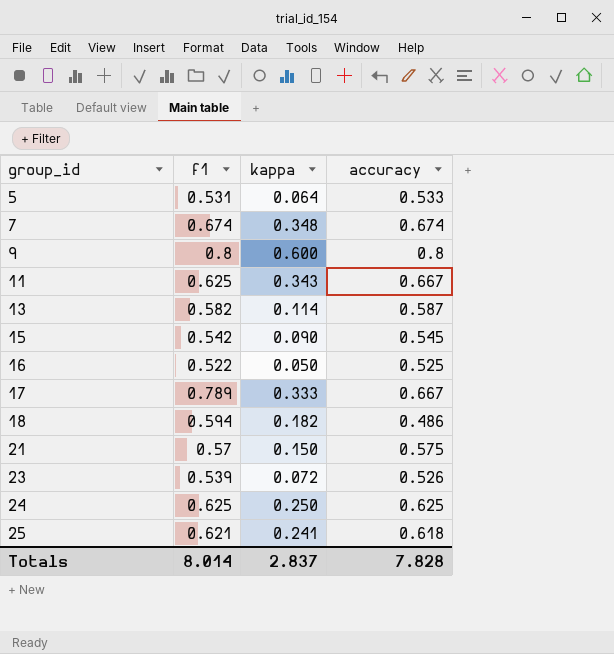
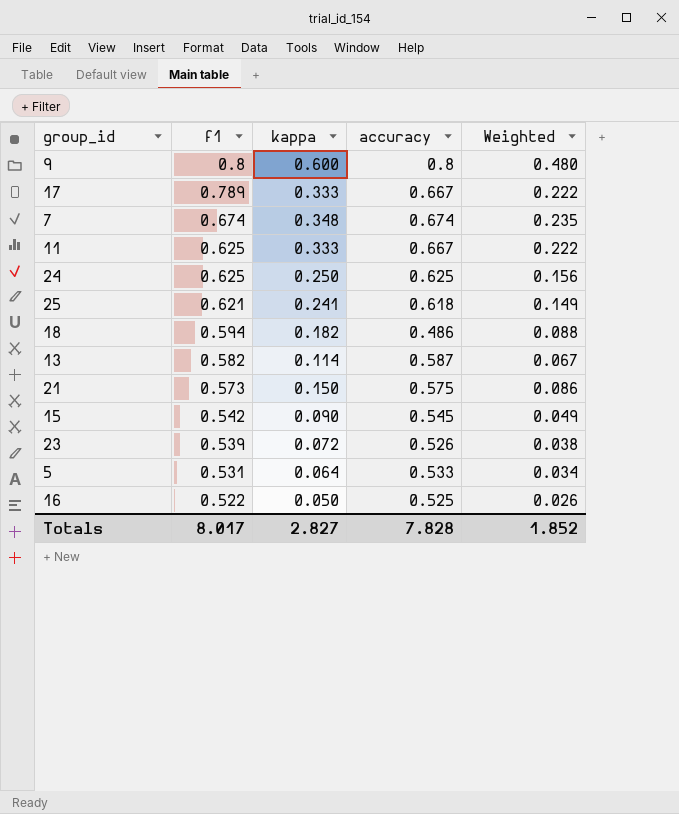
row order: group_id ascending -> f1 descending
column Weighted | formula: none -> [kappa] * [accuracy]
11 | kappa: 0.343 -> 0.333
21 | f1: 0.57 -> 0.573
Totals | f1: 8.014 -> 8.017
Totals | kappa: 2.837 -> 2.827

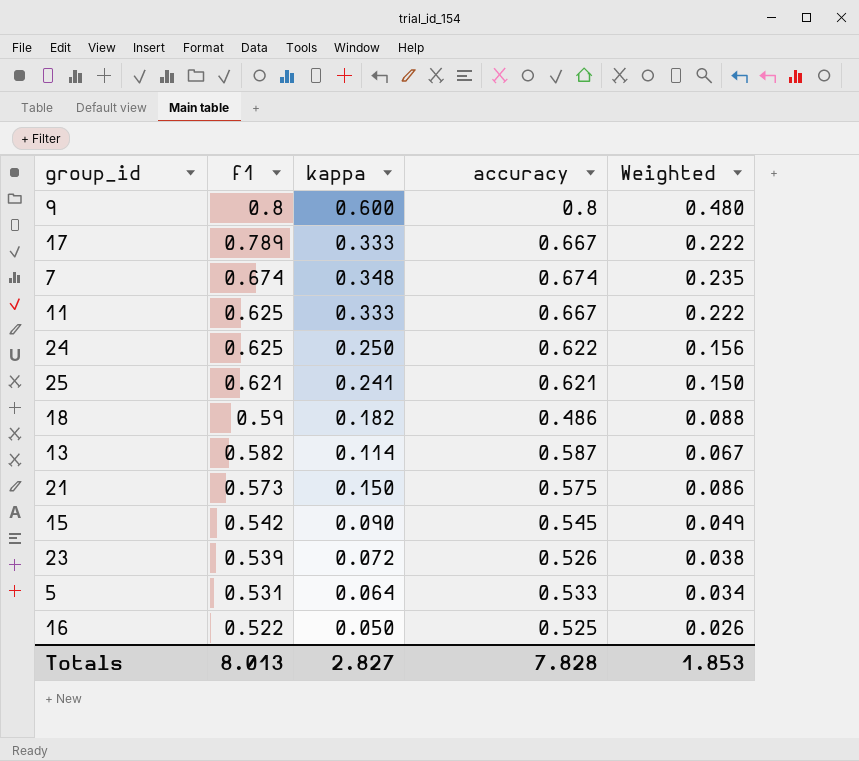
24 | accuracy: 0.625 -> 0.622
25 | accuracy: 0.618 -> 0.621
25 | Weighted: 0.149 -> 0.150
18 | f1: 0.594 -> 0.59
Totals | f1: 8.017 -> 8.013
Totals | Weighted: 1.852 -> 1.853

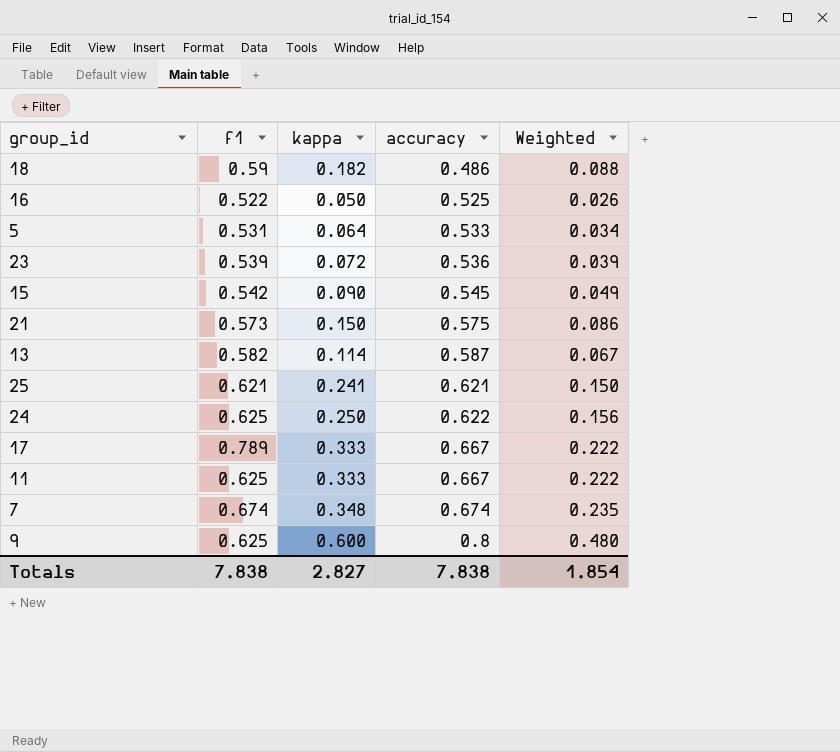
row order: f1 descending -> accuracy ascending
23 | accuracy: 0.526 -> 0.536
23 | Weighted: 0.038 -> 0.039
9 | f1: 0.8 -> 0.625
Totals | f1: 8.013 -> 7.838
Totals | accuracy: 7.828 -> 7.838
Totals | Weighted: 1.853 -> 1.854

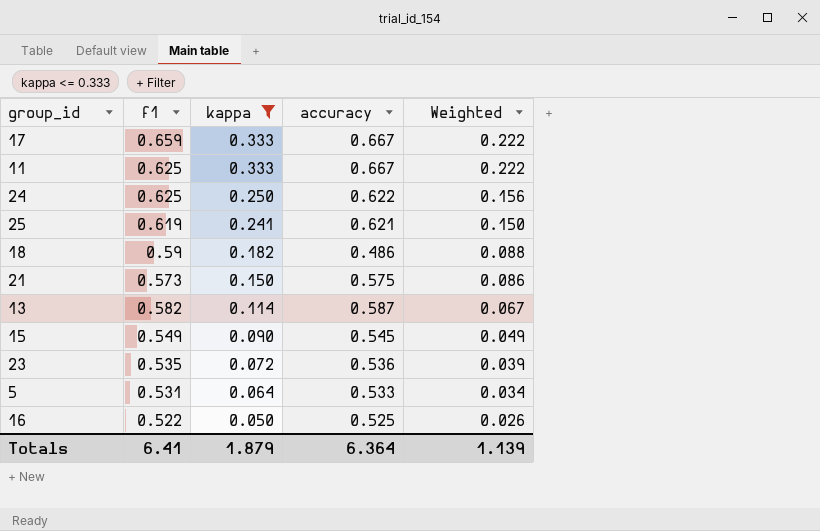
filter: none -> kappa <= 0.333
row order: accuracy ascending -> kappa descending
17 | f1: 0.789 -> 0.659
25 | f1: 0.621 -> 0.619
15 | f1: 0.542 -> 0.549
23 | f1: 0.539 -> 0.535
Totals | f1: 7.838 -> 6.41
Totals | kappa: 2.827 -> 1.879
Totals | accuracy: 7.838 -> 6.364
Totals | Weighted: 1.854 -> 1.139

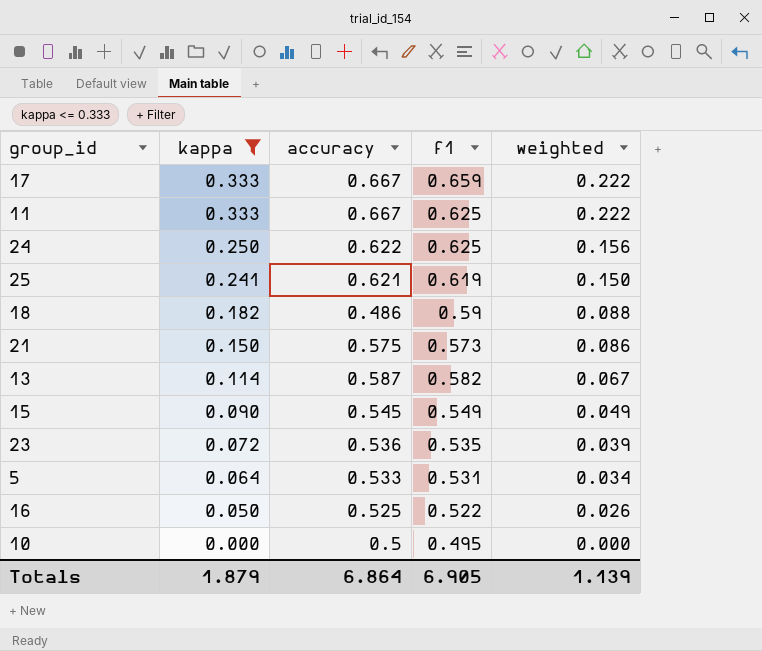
column f1 | position: 2 -> 4
column name: Weighted -> weighted
row 10: none -> 0.000 | 0.5 | 0.495 | 0.000
Totals | accuracy: 6.364 -> 6.864
Totals | f1: 6.41 -> 6.905

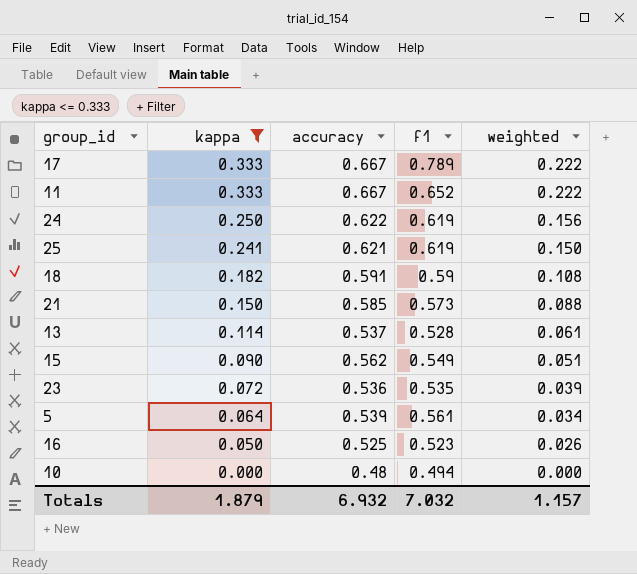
17 | f1: 0.659 -> 0.789
11 | f1: 0.625 -> 0.652
24 | f1: 0.625 -> 0.619
18 | accuracy: 0.486 -> 0.591
18 | weighted: 0.088 -> 0.108
21 | accuracy: 0.575 -> 0.585
21 | weighted: 0.086 -> 0.088
13 | accuracy: 0.587 -> 0.537
13 | f1: 0.582 -> 0.528
13 | weighted: 0.067 -> 0.061
15 | accuracy: 0.545 -> 0.562
15 | weighted: 0.049 -> 0.051
5 | accuracy: 0.533 -> 0.539
5 | f1: 0.531 -> 0.561
16 | f1: 0.522 -> 0.523
10 | accuracy: 0.5 -> 0.48
10 | f1: 0.495 -> 0.494
Totals | accuracy: 6.864 -> 6.932
Totals | f1: 6.905 -> 7.032
Totals | weighted: 1.139 -> 1.157

